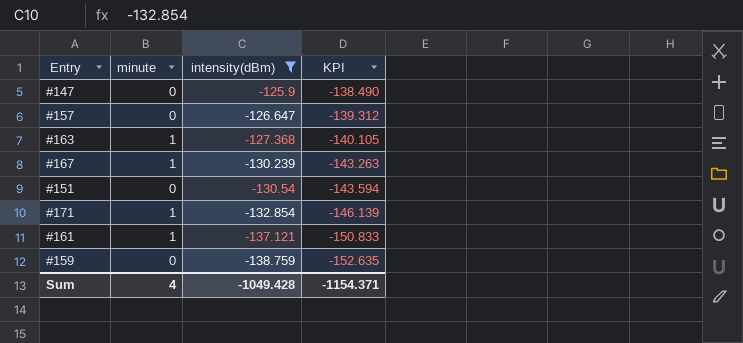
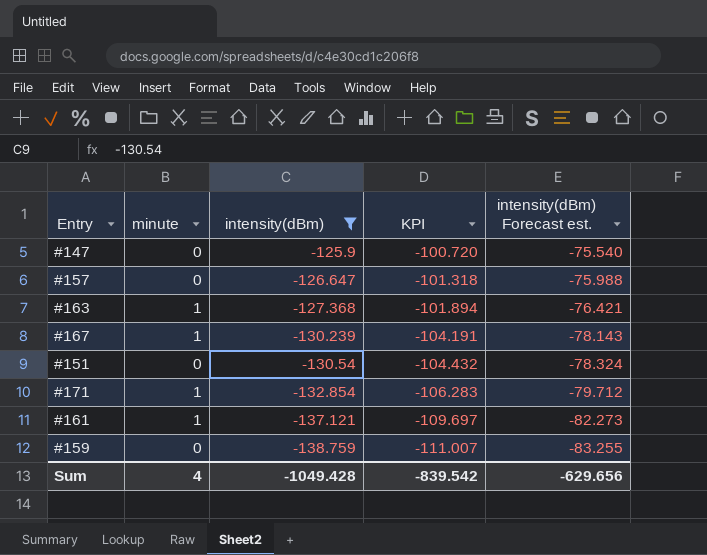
column KPI | formula: [intensity(dBm)] * 1.1 -> [intensity(dBm)] * 0.8
column intensity(dBm) Forecast est. | formula: none -> [intensity(dBm)] * 0.6
Sum | KPI: -1154.371 -> -839.542

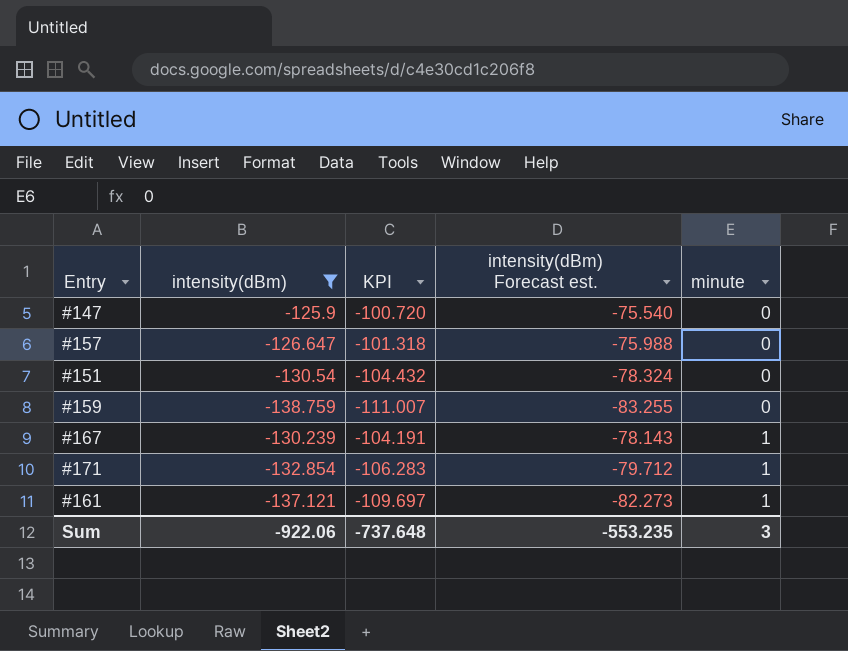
row order: intensity(dBm) descending -> minute ascending
column minute | position: 2 -> 5
row #163: 1 | -127.368 | -101.894 | -76.421 -> none
Sum | intensity(dBm): -1049.428 -> -922.06
Sum | KPI: -839.542 -> -737.648
Sum | intensity(dBm) Forecast est.: -629.656 -> -553.235
Sum | minute: 4 -> 3

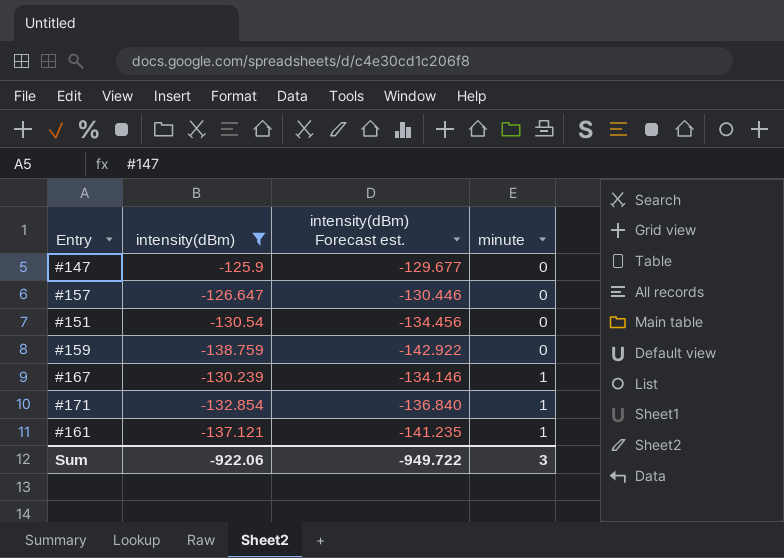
column KPI | formula: [intensity(dBm)] * 0.8 -> none
column intensity(dBm) Forecast est. | formula: [intensity(dBm)] * 0.6 -> [intensity(dBm)] * 1.03
Sum | intensity(dBm) Forecast est.: -553.235 -> -949.722

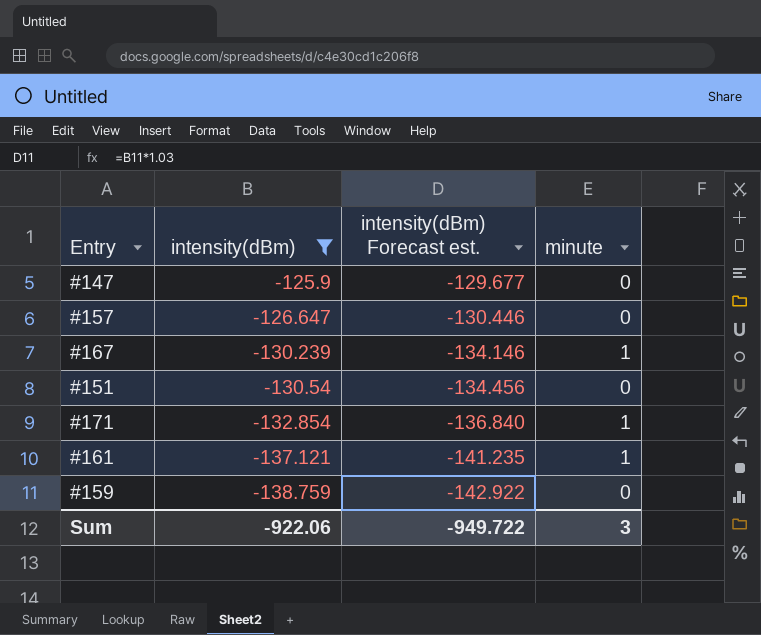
row order: minute ascending -> intensity(dBm) descending

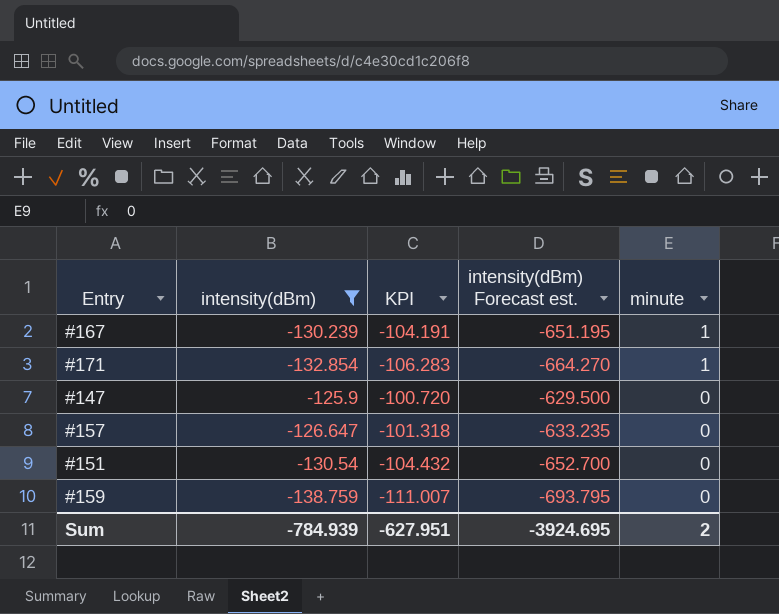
row order: intensity(dBm) descending -> minute descending
column KPI | formula: none -> [intensity(dBm)] * 0.8
column intensity(dBm) Forecast est. | formula: [intensity(dBm)] * 1.03 -> [intensity(dBm)] * 5
row #161: -137.121 | -141.235 | 1 -> none
Sum | intensity(dBm): -922.06 -> -784.939
Sum | intensity(dBm) Forecast est.: -949.722 -> -3924.695
Sum | minute: 3 -> 2

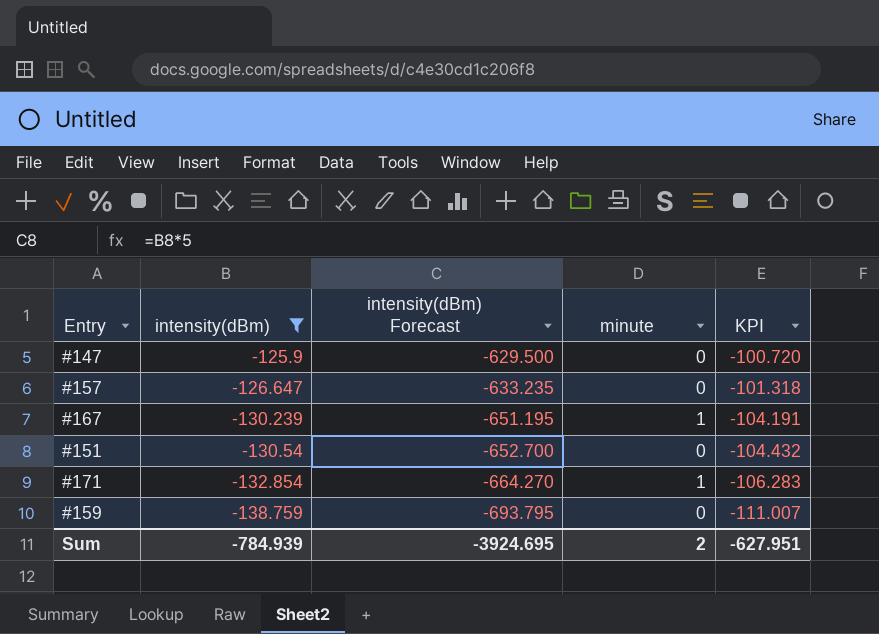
row order: minute descending -> intensity(dBm) descending
column name: intensity(dBm) Forecast est. -> intensity(dBm) Forecast
column KPI | position: 3 -> 5

